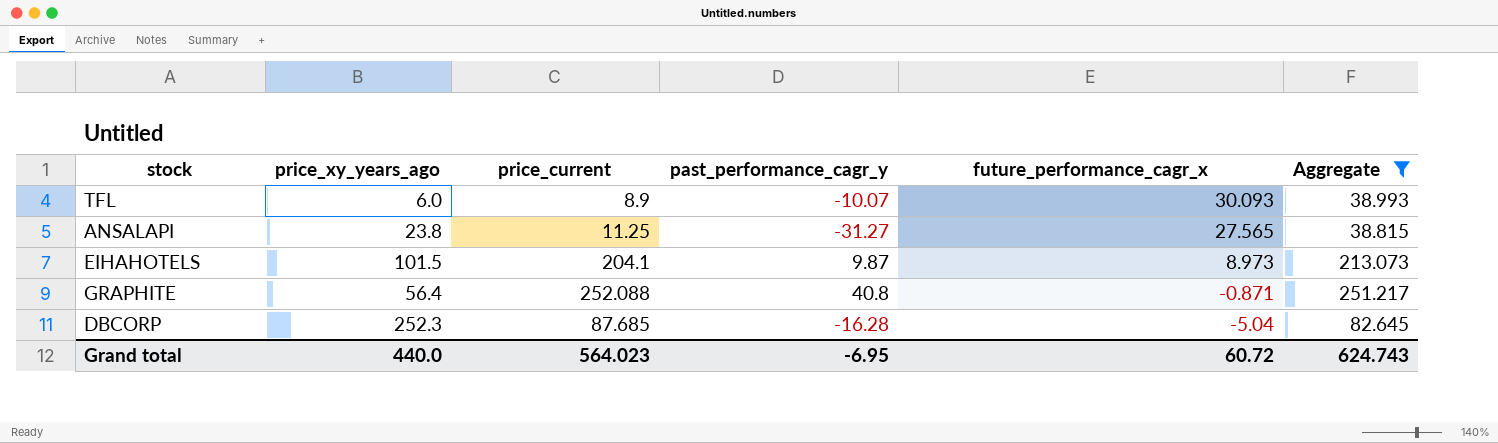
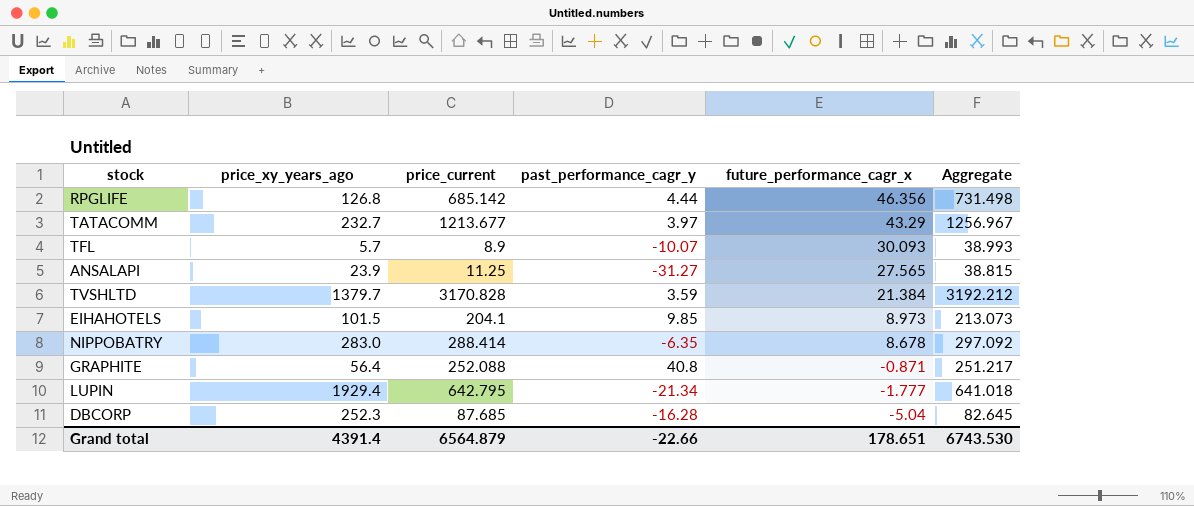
filter: Aggregate <= 251.217 -> none
TFL | price_xy_years_ago: 6.0 -> 5.7
ANSALAPI | price_xy_years_ago: 23.8 -> 23.9
EIHAHOTELS | past_performance_cagr_y: 9.87 -> 9.85
Grand total | price_xy_years_ago: 440.0 -> 4391.4
Grand total | price_current: 564.023 -> 6564.879
Grand total | past_performance_cagr_y: -6.95 -> -22.66
Grand total | future_performance_cagr_x: 60.72 -> 178.651
Grand total | Aggregate: 624.743 -> 6743.530

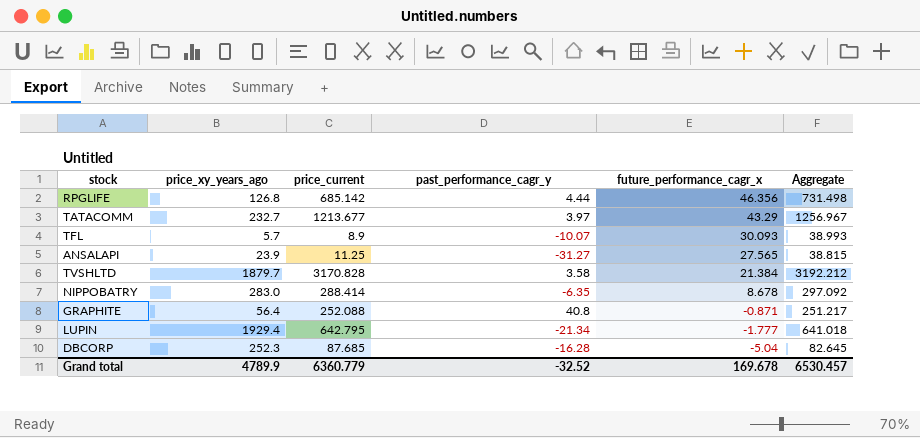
row EIHAHOTELS: 101.5 | 204.1 | 9.85 | 8.973 | 213.073 -> none
TVSHLTD | price_xy_years_ago: 1379.7 -> 1879.7
TVSHLTD | past_performance_cagr_y: 3.59 -> 3.58
Grand total | price_xy_years_ago: 4391.4 -> 4789.9
Grand total | price_current: 6564.879 -> 6360.779
Grand total | past_performance_cagr_y: -22.66 -> -32.52
Grand total | future_performance_cagr_x: 178.651 -> 169.678
Grand total | Aggregate: 6743.530 -> 6530.457

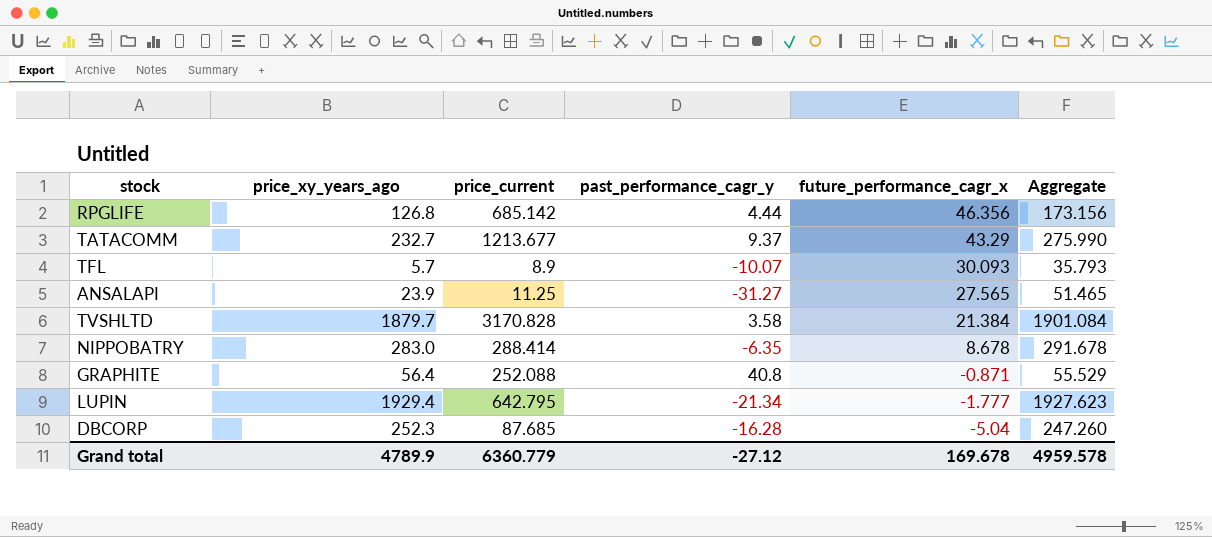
column Aggregate | formula: [price_current] + [future_performance_cagr_x] -> [price_xy_years_ago] + [future_performance_cagr_x]
TATACOMM | past_performance_cagr_y: 3.97 -> 9.37
Grand total | past_performance_cagr_y: -32.52 -> -27.12
Grand total | Aggregate: 6530.457 -> 4959.578

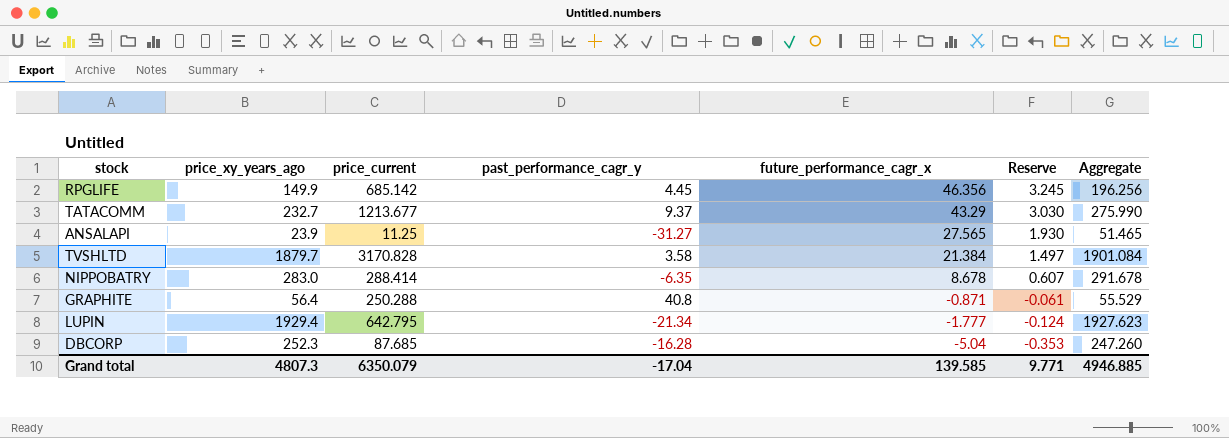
column Reserve | formula: none -> [future_performance_cagr_x] * 0.07
row TFL: 5.7 | 8.9 | -10.07 | 30.093 | 35.793 -> none
RPGLIFE | price_xy_years_ago: 126.8 -> 149.9
RPGLIFE | past_performance_cagr_y: 4.44 -> 4.45
RPGLIFE | Aggregate: 173.156 -> 196.256
GRAPHITE | price_current: 252.088 -> 250.288
Grand total | price_xy_years_ago: 4789.9 -> 4807.3
Grand total | price_current: 6360.779 -> 6350.079
Grand total | past_performance_cagr_y: -27.12 -> -17.04
Grand total | future_performance_cagr_x: 169.678 -> 139.585
Grand total | Aggregate: 4959.578 -> 4946.885

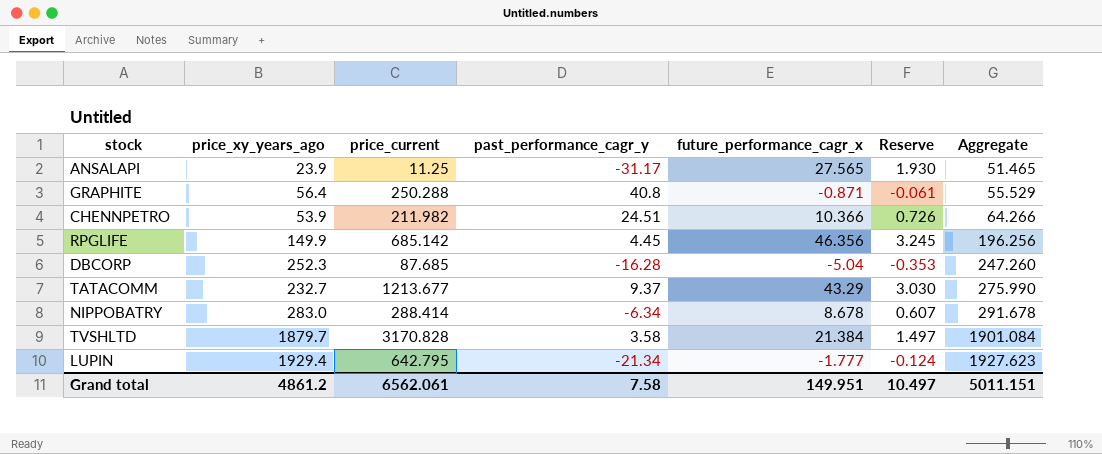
row order: future_performance_cagr_x descending -> Aggregate ascending
ANSALAPI | past_performance_cagr_y: -31.27 -> -31.17
row CHENNPETRO: none -> 53.9 | 211.982 | 24.51 | 10.366 | 0.726 | 64.266
NIPPOBATRY | past_performance_cagr_y: -6.35 -> -6.34
Grand total | price_xy_years_ago: 4807.3 -> 4861.2
Grand total | price_current: 6350.079 -> 6562.061
Grand total | past_performance_cagr_y: -17.04 -> 7.58
Grand total | future_performance_cagr_x: 139.585 -> 149.951
Grand total | Reserve: 9.771 -> 10.497
Grand total | Aggregate: 4946.885 -> 5011.151

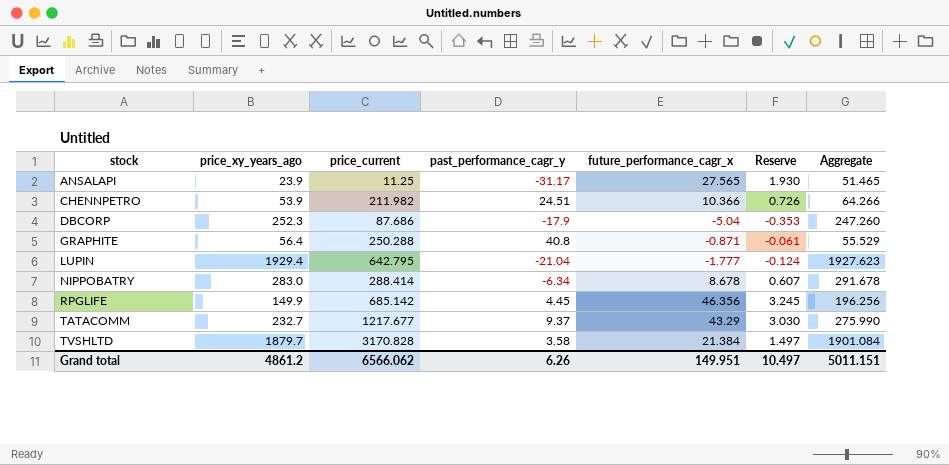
row order: Aggregate ascending -> stock ascending
DBCORP | price_current: 87.685 -> 87.686
DBCORP | past_performance_cagr_y: -16.28 -> -17.9
LUPIN | past_performance_cagr_y: -21.34 -> -21.04
TATACOMM | price_current: 1213.677 -> 1217.677
Grand total | price_current: 6562.061 -> 6566.062
Grand total | past_performance_cagr_y: 7.58 -> 6.26

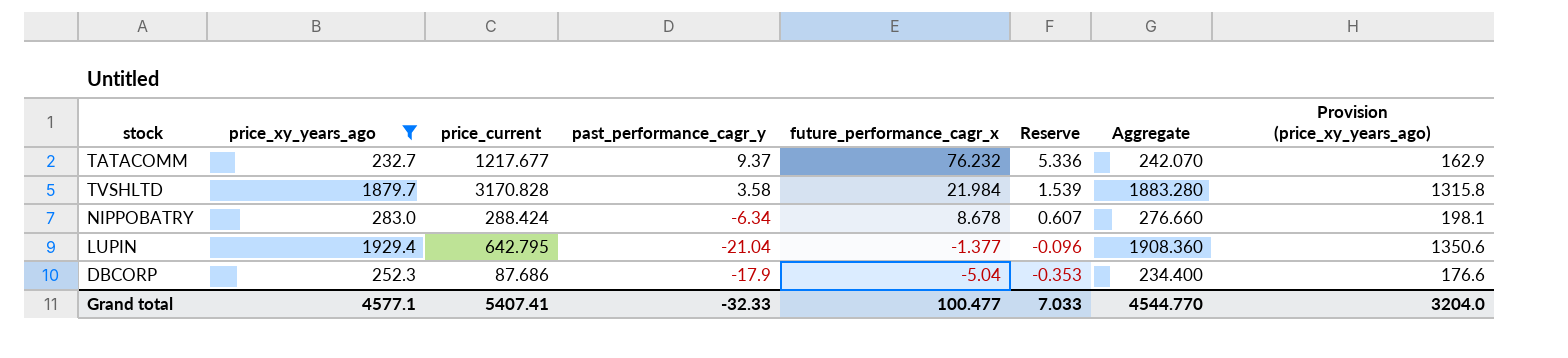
filter: none -> price_xy_years_ago >= 232.7
row order: stock ascending -> future_performance_cagr_x descending
column Aggregate | formula: [price_xy_years_ago] + [future_performance_cagr_x] -> [price_xy_years_ago] + [past_performance_cagr_y]
column Provision (price_xy_years_ago) | formula: none -> [price_xy_years_ago] * 0.7
TATACOMM | future_performance_cagr_x: 43.29 -> 76.232
TATACOMM | Reserve: 3.030 -> 5.336
TVSHLTD | future_performance_cagr_x: 21.384 -> 21.984
TVSHLTD | Reserve: 1.497 -> 1.539
NIPPOBATRY | price_current: 288.414 -> 288.424
LUPIN | future_performance_cagr_x: -1.777 -> -1.377
LUPIN | Reserve: -0.124 -> -0.096
Grand total | price_xy_years_ago: 4861.2 -> 4577.1
Grand total | price_current: 6566.062 -> 5407.41
Grand total | past_performance_cagr_y: 6.26 -> -32.33
Grand total | future_performance_cagr_x: 149.951 -> 100.477
Grand total | Reserve: 10.497 -> 7.033
Grand total | Aggregate: 5011.151 -> 4544.770

